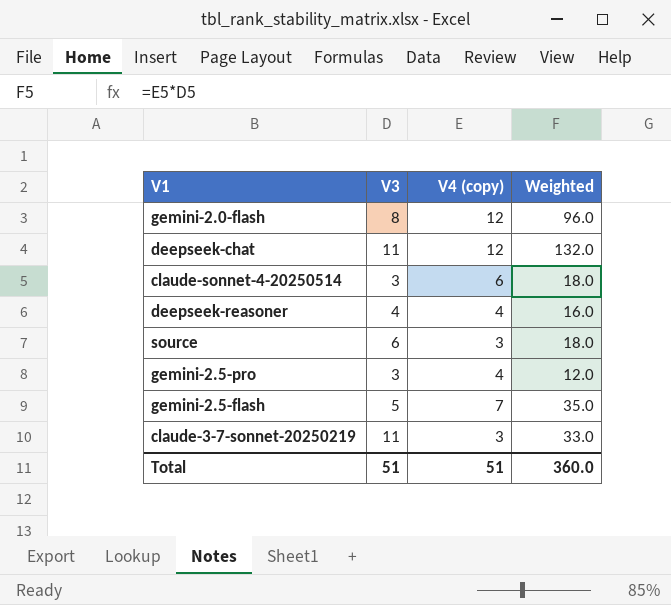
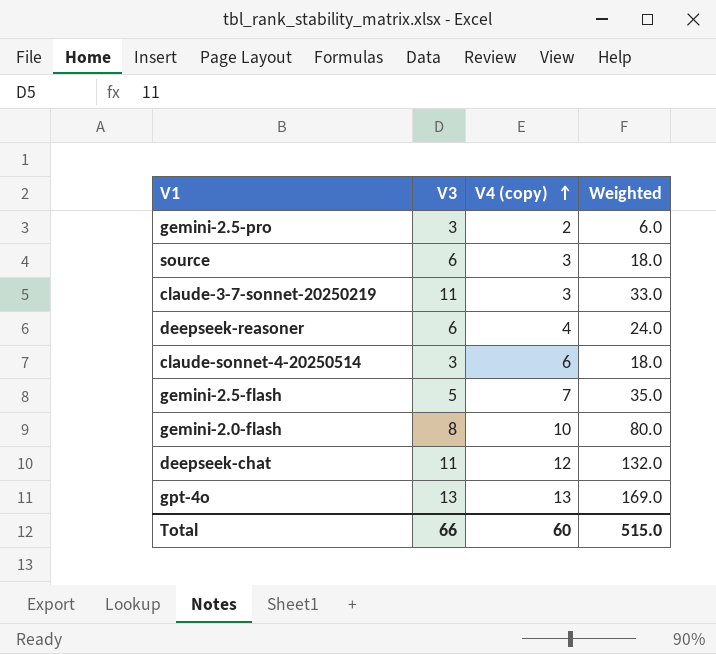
row order: none -> V4 (copy) ascending
gemini-2.5-pro | V4 (copy): 4 -> 2
gemini-2.5-pro | Weighted: 12.0 -> 6.0
deepseek-reasoner | V3: 4 -> 6
deepseek-reasoner | Weighted: 16.0 -> 24.0
gemini-2.0-flash | V4 (copy): 12 -> 10
gemini-2.0-flash | Weighted: 96.0 -> 80.0
row gpt-4o: none -> 13 | 13 | 169.0
Total | V3: 51 -> 66
Total | V4 (copy): 51 -> 60
Total | Weighted: 360.0 -> 515.0

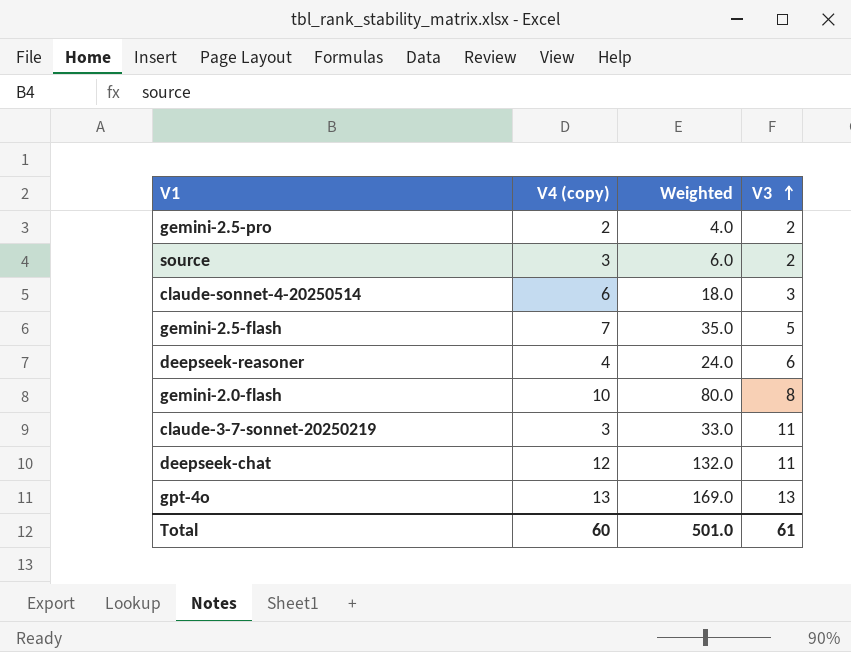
row order: V4 (copy) ascending -> V3 ascending
column V3 | position: 2 -> 4
gemini-2.5-pro | Weighted: 6.0 -> 4.0
gemini-2.5-pro | V3: 3 -> 2
source | Weighted: 18.0 -> 6.0
source | V3: 6 -> 2
Total | Weighted: 515.0 -> 501.0
Total | V3: 66 -> 61

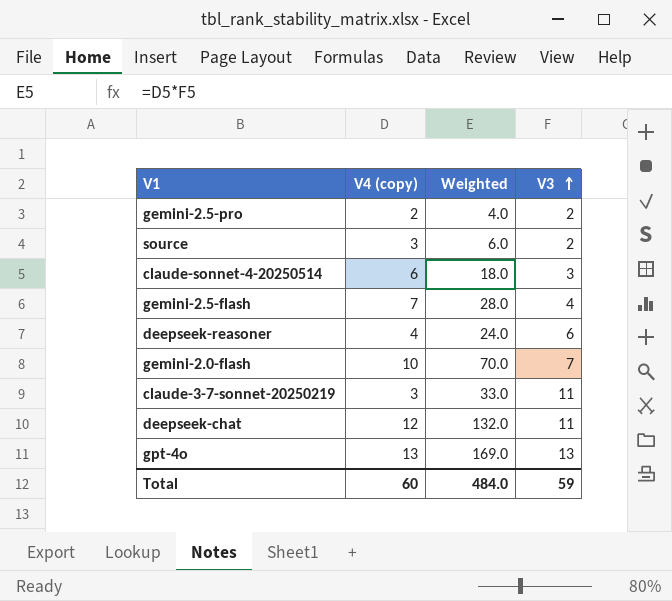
gemini-2.5-flash | Weighted: 35.0 -> 28.0
gemini-2.5-flash | V3: 5 -> 4
gemini-2.0-flash | Weighted: 80.0 -> 70.0
gemini-2.0-flash | V3: 8 -> 7
Total | Weighted: 501.0 -> 484.0
Total | V3: 61 -> 59

